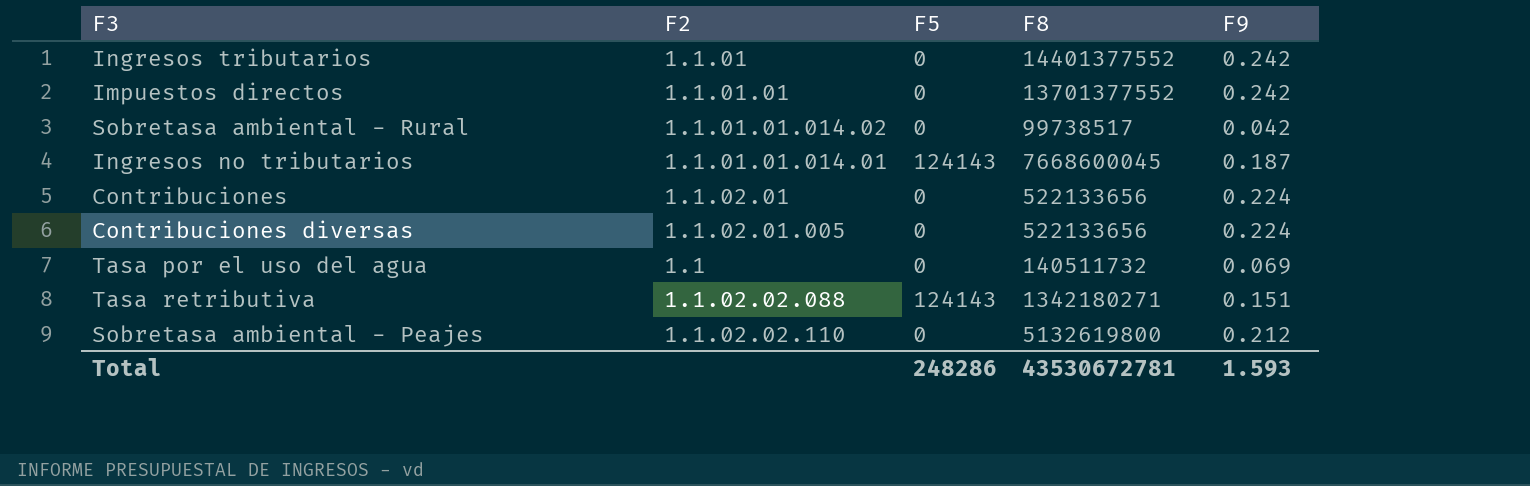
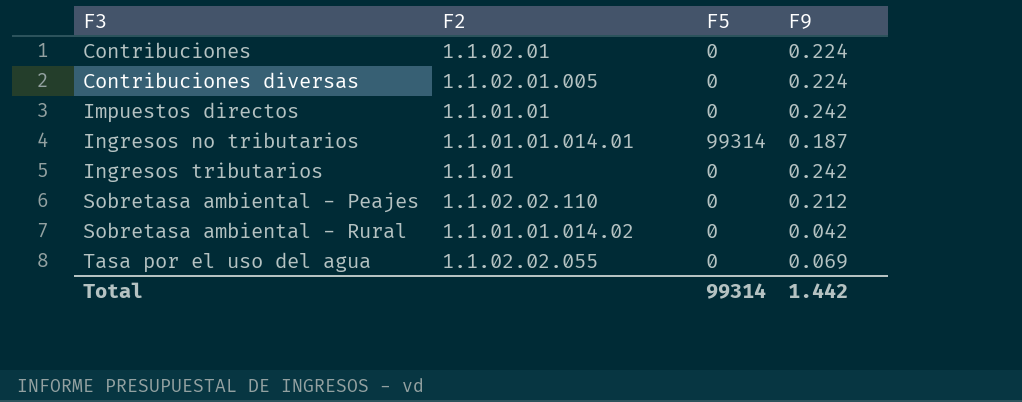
row order: none -> F3 ascending
column F8 | position: 4 -> none
row Tasa retributiva: 1.1.02.02.088 | 124143 | 1342180271 | 0.151 -> none
Ingresos no tributarios | F5: 124143 -> 99314
Tasa por el uso del agua | F2: 1.1 -> 1.1.02.02.055
Total | F5: 248286 -> 99314
Total | F9: 1.593 -> 1.442

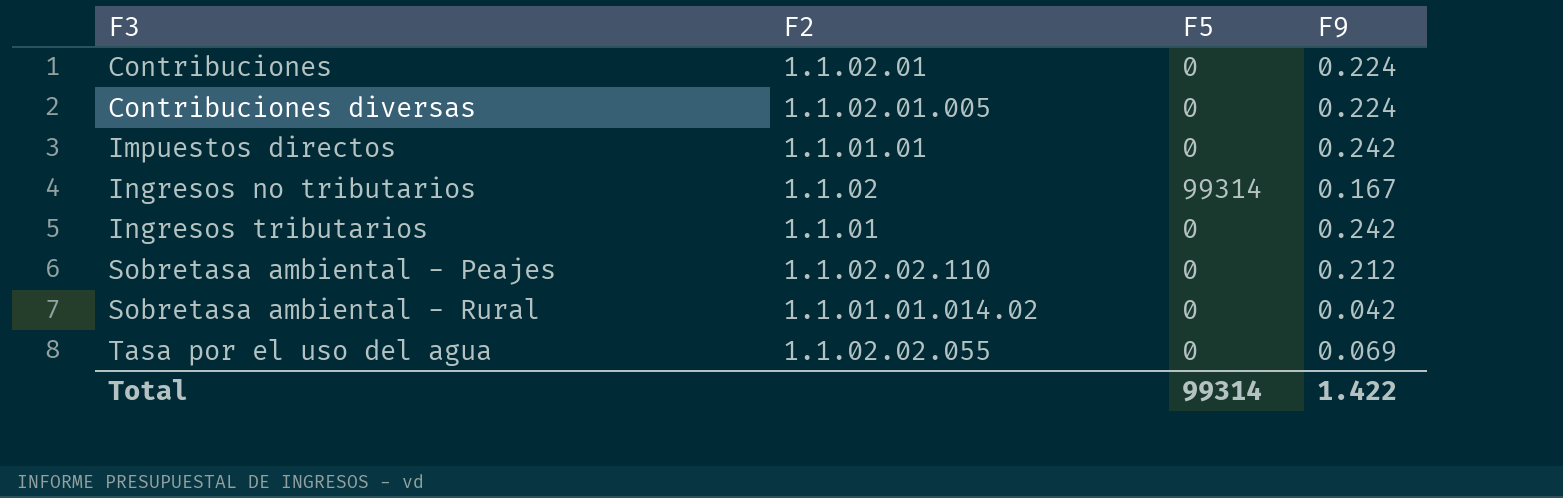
Ingresos no tributarios | F2: 1.1.01.01.014.01 -> 1.1.02
Ingresos no tributarios | F9: 0.187 -> 0.167
Total | F9: 1.442 -> 1.422

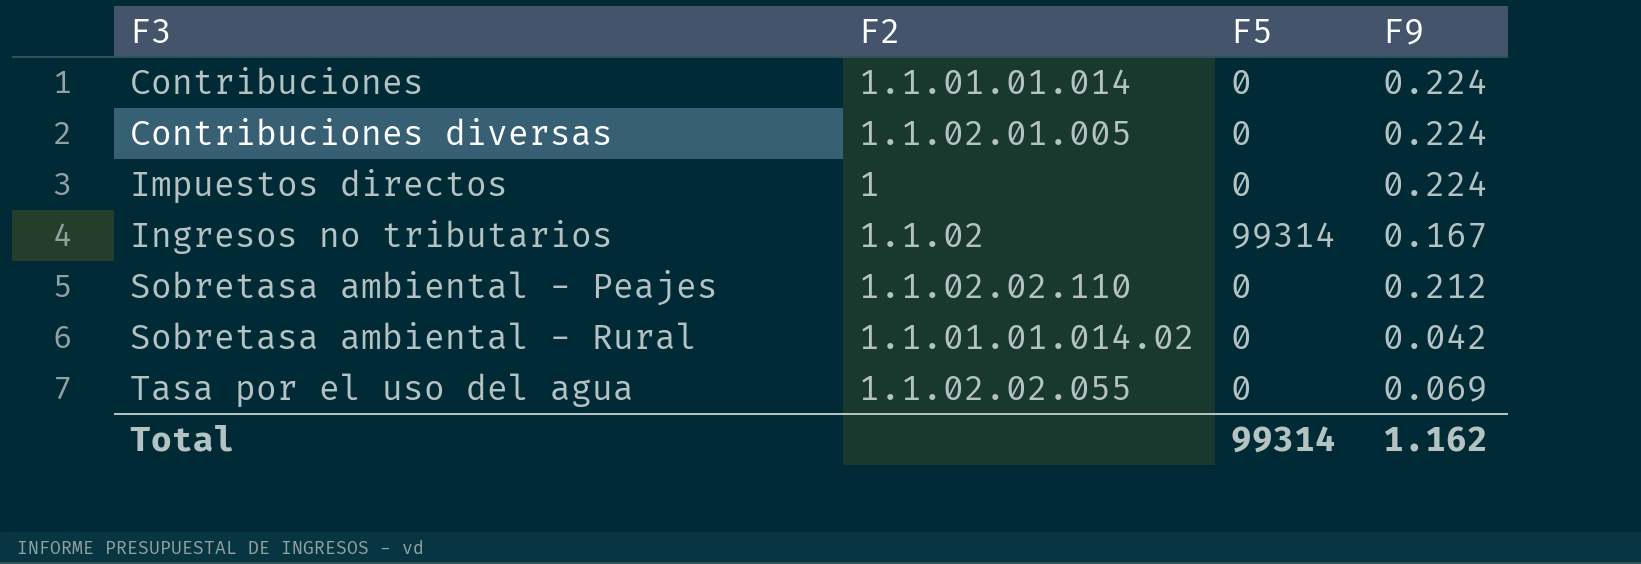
row Ingresos tributarios: 1.1.01 | 0 | 0.242 -> none
Contribuciones | F2: 1.1.02.01 -> 1.1.01.01.014
Impuestos directos | F2: 1.1.01.01 -> 1
Impuestos directos | F9: 0.242 -> 0.224
Total | F9: 1.422 -> 1.162

